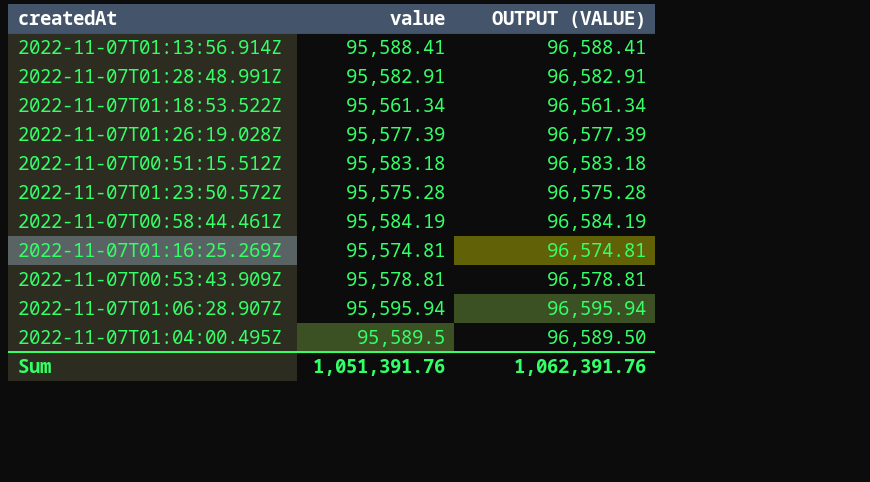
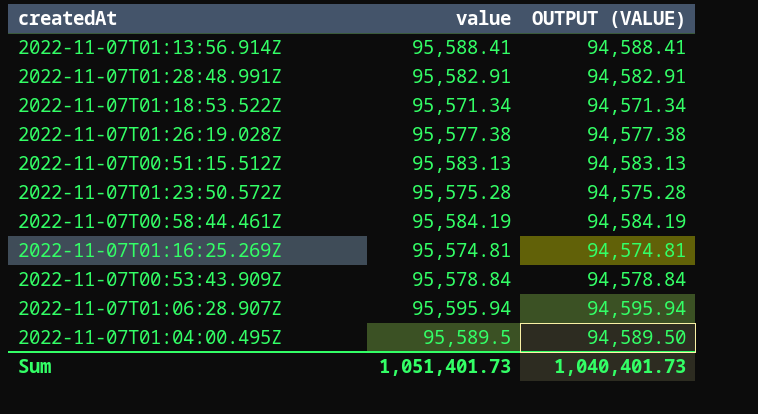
column OUTPUT (VALUE) | formula: [value] + 1000 -> [value] - 1000
2022-11-07T01:18:53.522Z | value: 95,561.34 -> 95,571.34
2022-11-07T01:26:19.028Z | value: 95,577.39 -> 95,577.38
2022-11-07T00:51:15.512Z | value: 95,583.18 -> 95,583.13
2022-11-07T00:53:43.909Z | value: 95,578.81 -> 95,578.84
Sum | value: 1,051,391.76 -> 1,051,401.73
Sum | OUTPUT (VALUE): 1,062,391.76 -> 1,040,401.73

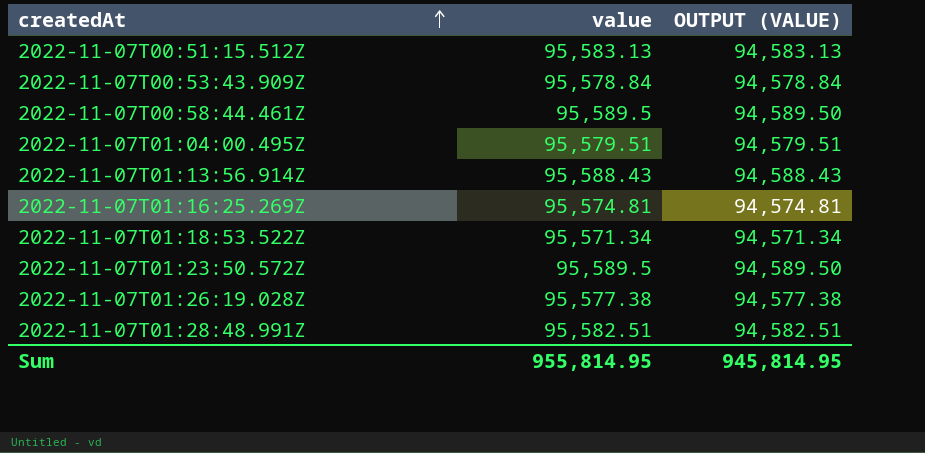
row order: none -> createdAt ascending
row 2022-11-07T01:06:28.907Z: 95,595.94 | 94,595.94 -> none
2022-11-07T00:58:44.461Z | value: 95,584.19 -> 95,589.5
2022-11-07T00:58:44.461Z | OUTPUT (VALUE): 94,584.19 -> 94,589.50
2022-11-07T01:04:00.495Z | value: 95,589.5 -> 95,579.51
2022-11-07T01:04:00.495Z | OUTPUT (VALUE): 94,589.50 -> 94,579.51
2022-11-07T01:13:56.914Z | value: 95,588.41 -> 95,588.43
2022-11-07T01:13:56.914Z | OUTPUT (VALUE): 94,588.41 -> 94,588.43
2022-11-07T01:23:50.572Z | value: 95,575.28 -> 95,589.5
2022-11-07T01:23:50.572Z | OUTPUT (VALUE): 94,575.28 -> 94,589.50
2022-11-07T01:28:48.991Z | value: 95,582.91 -> 95,582.51
2022-11-07T01:28:48.991Z | OUTPUT (VALUE): 94,582.91 -> 94,582.51
Sum | value: 1,051,401.73 -> 955,814.95
Sum | OUTPUT (VALUE): 1,040,401.73 -> 945,814.95

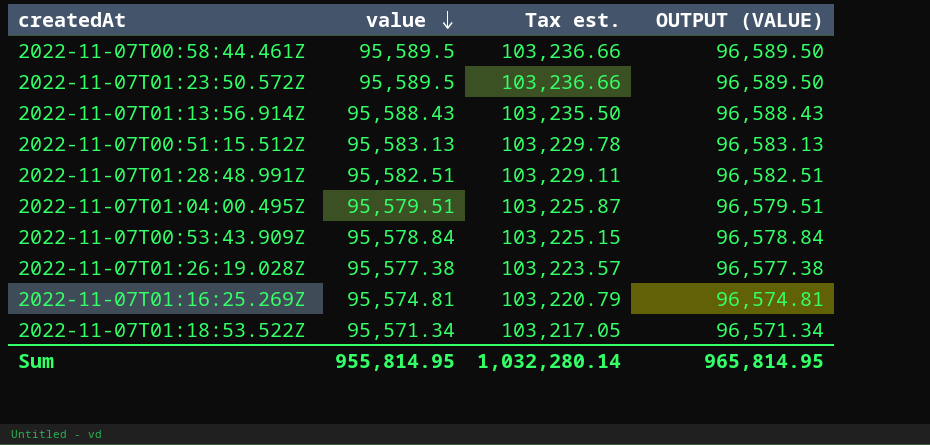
row order: createdAt ascending -> value descending
column Tax est. | formula: none -> [value] * 1.08
column OUTPUT (VALUE) | formula: [value] - 1000 -> [value] + 1000
Sum | OUTPUT (VALUE): 945,814.95 -> 965,814.95

